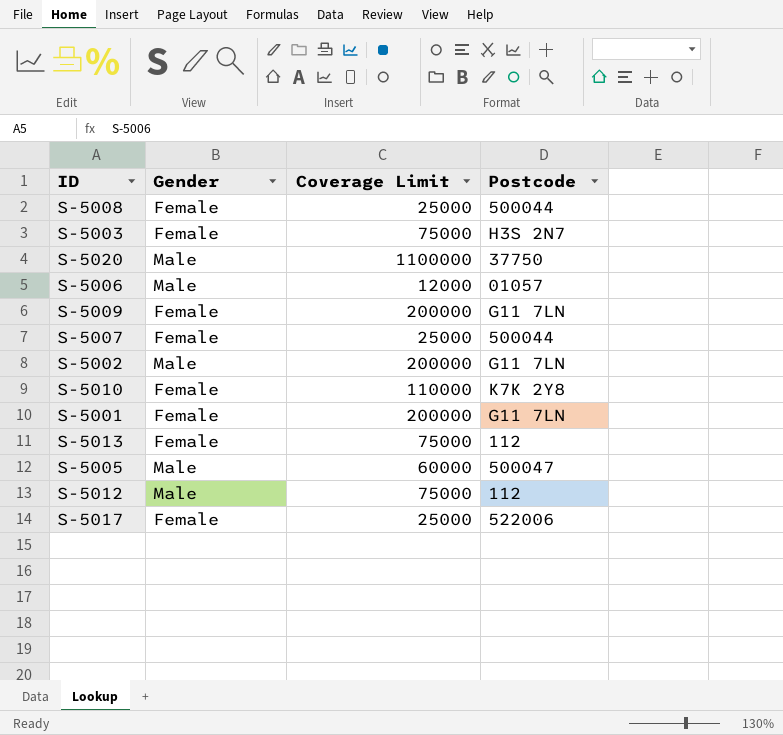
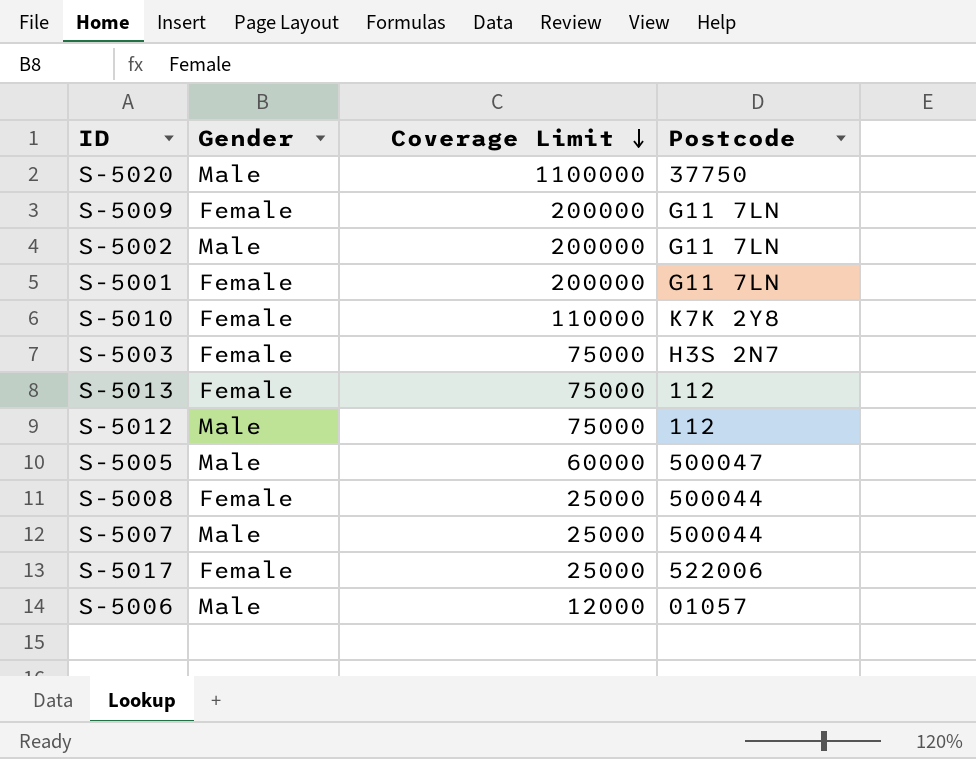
row order: none -> Coverage Limit descending
S-5007 | Gender: Female -> Male

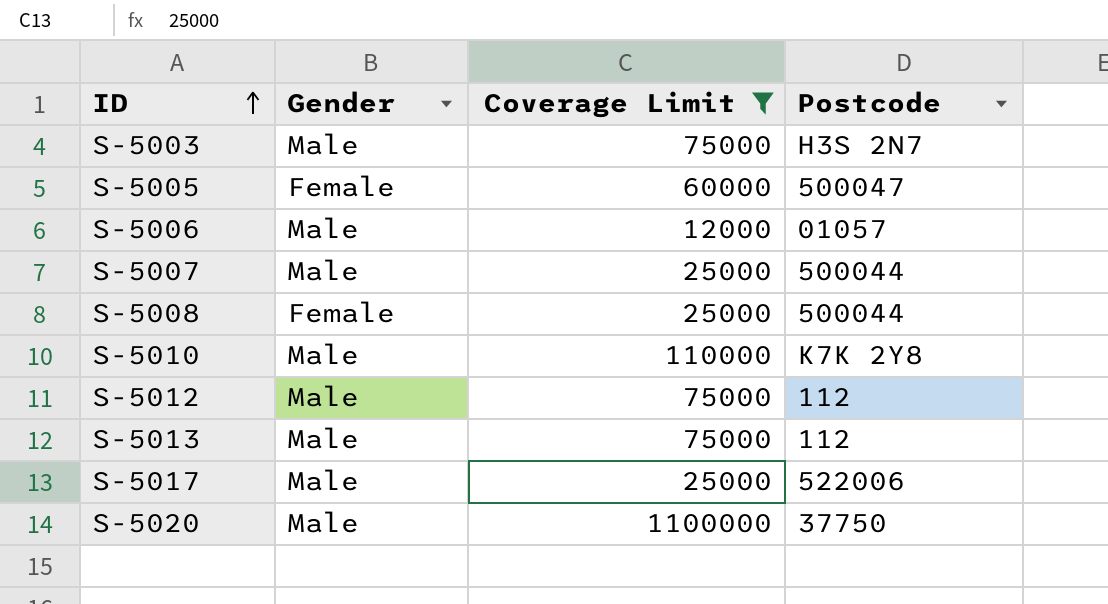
filter: none -> Coverage Limit != 200000
row order: Coverage Limit descending -> ID ascending
S-5003 | Gender: Female -> Male
S-5005 | Gender: Male -> Female
S-5010 | Gender: Female -> Male
S-5013 | Gender: Female -> Male
S-5017 | Gender: Female -> Male

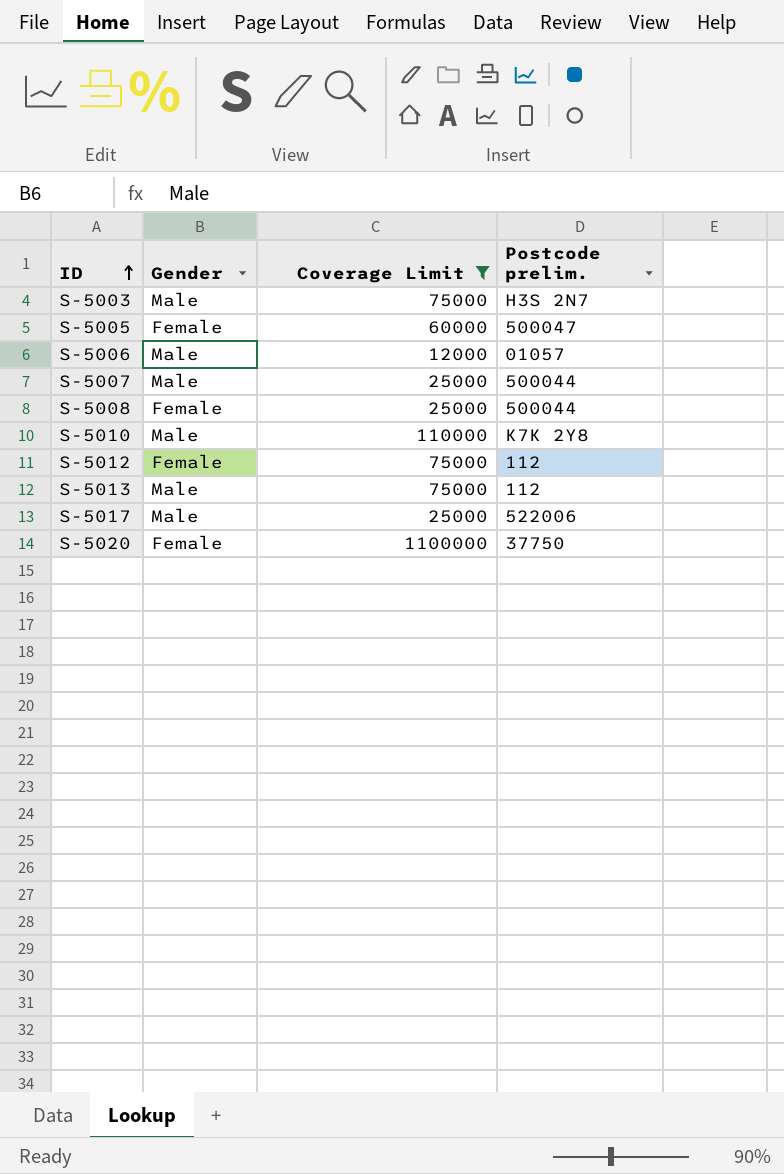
column name: Postcode -> Postcode prelim.
S-5012 | Gender: Male -> Female
S-5020 | Gender: Male -> Female

